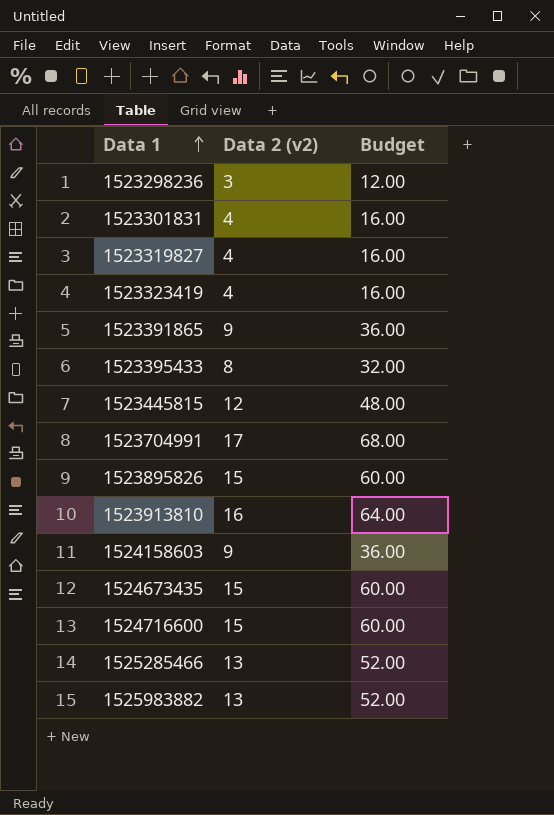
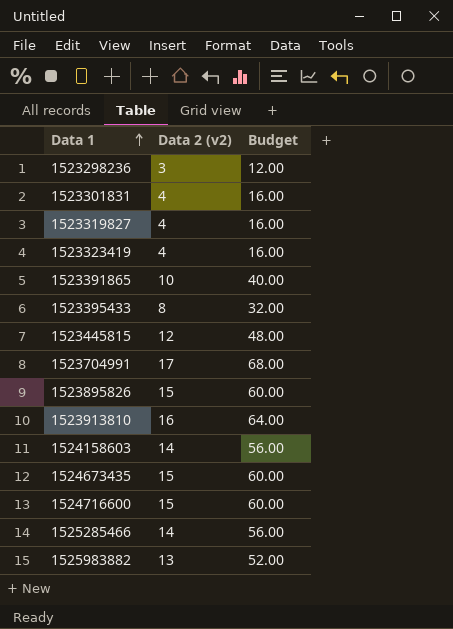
1523391865 | Data 2 (v2): 9 -> 10
1523391865 | Budget: 36.00 -> 40.00
1524158603 | Data 2 (v2): 9 -> 14
1524158603 | Budget: 36.00 -> 56.00
1525285466 | Data 2 (v2): 13 -> 14
1525285466 | Budget: 52.00 -> 56.00

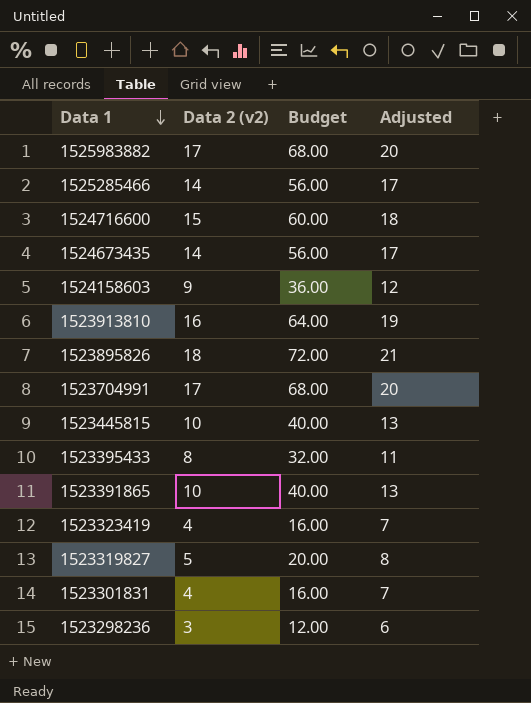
row order: Data 1 ascending -> Data 1 descending
column Adjusted | formula: none -> [Data 2 (v2)] + 3
1525983882 | Data 2 (v2): 13 -> 17
1525983882 | Budget: 52.00 -> 68.00
1524673435 | Data 2 (v2): 15 -> 14
1524673435 | Budget: 60.00 -> 56.00
1524158603 | Data 2 (v2): 14 -> 9
1524158603 | Budget: 56.00 -> 36.00
1523895826 | Data 2 (v2): 15 -> 18
1523895826 | Budget: 60.00 -> 72.00
1523445815 | Data 2 (v2): 12 -> 10
1523445815 | Budget: 48.00 -> 40.00
1523319827 | Data 2 (v2): 4 -> 5
1523319827 | Budget: 16.00 -> 20.00

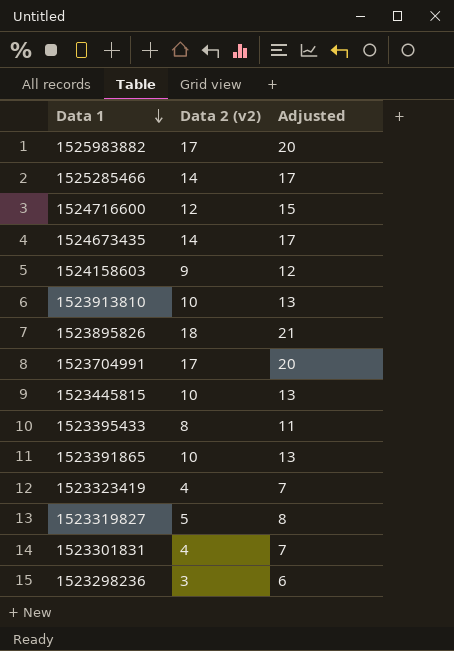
column Budget | formula: [Data 2 (v2)] * 4 -> none
1524716600 | Data 2 (v2): 15 -> 12
1524716600 | Adjusted: 18 -> 15
1523913810 | Data 2 (v2): 16 -> 10
1523913810 | Adjusted: 19 -> 13

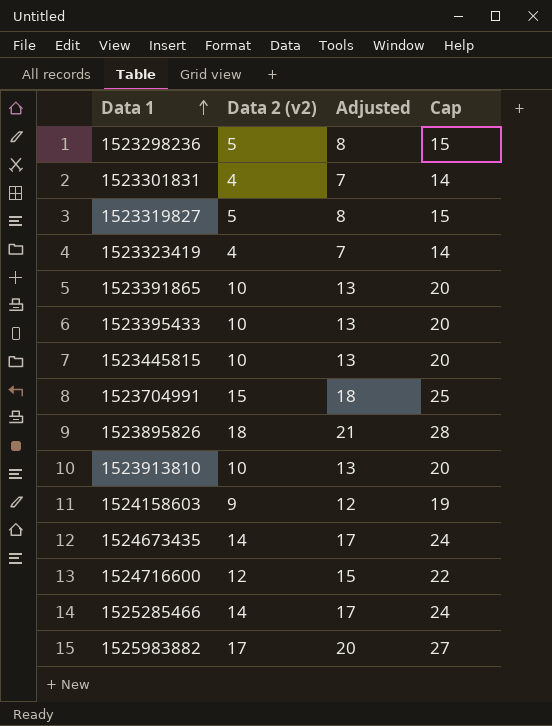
row order: Data 1 descending -> Data 1 ascending
column Cap | formula: none -> [Data 2 (v2)] + 10
1523298236 | Data 2 (v2): 3 -> 5
1523298236 | Adjusted: 6 -> 8
1523395433 | Data 2 (v2): 8 -> 10
1523395433 | Adjusted: 11 -> 13
1523704991 | Data 2 (v2): 17 -> 15
1523704991 | Adjusted: 20 -> 18

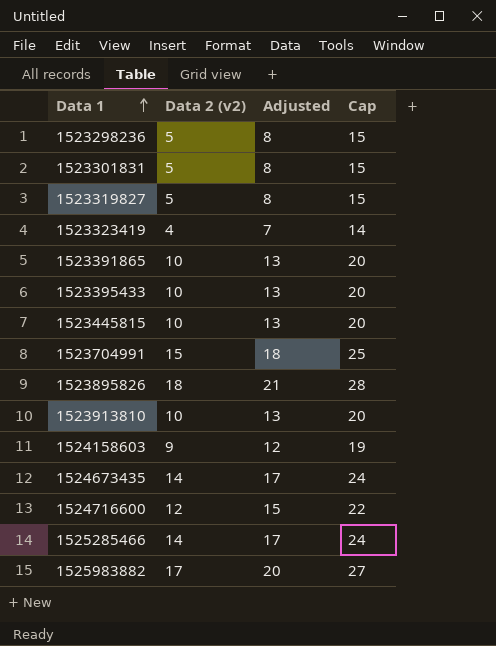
1523301831 | Data 2 (v2): 4 -> 5
1523301831 | Adjusted: 7 -> 8
1523301831 | Cap: 14 -> 15

